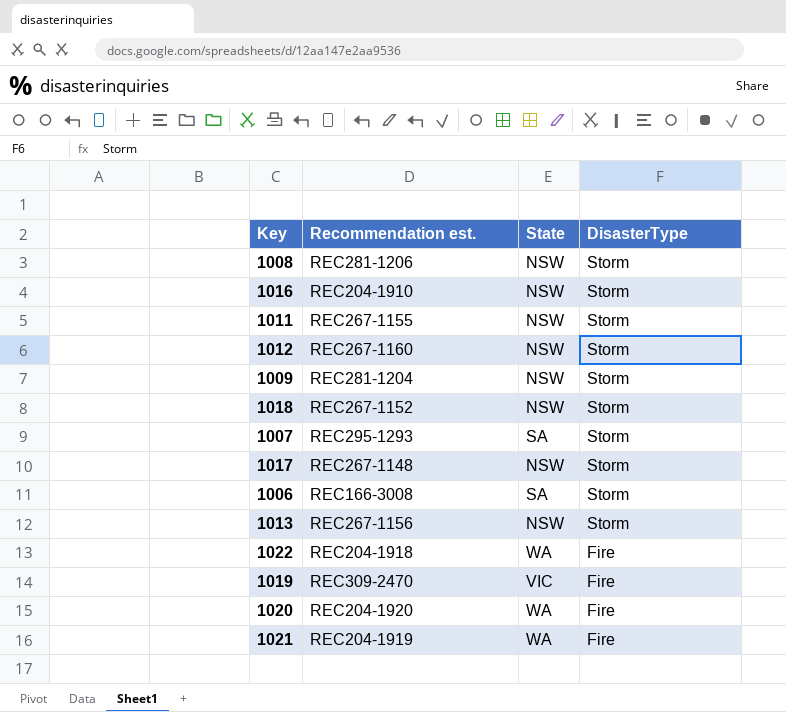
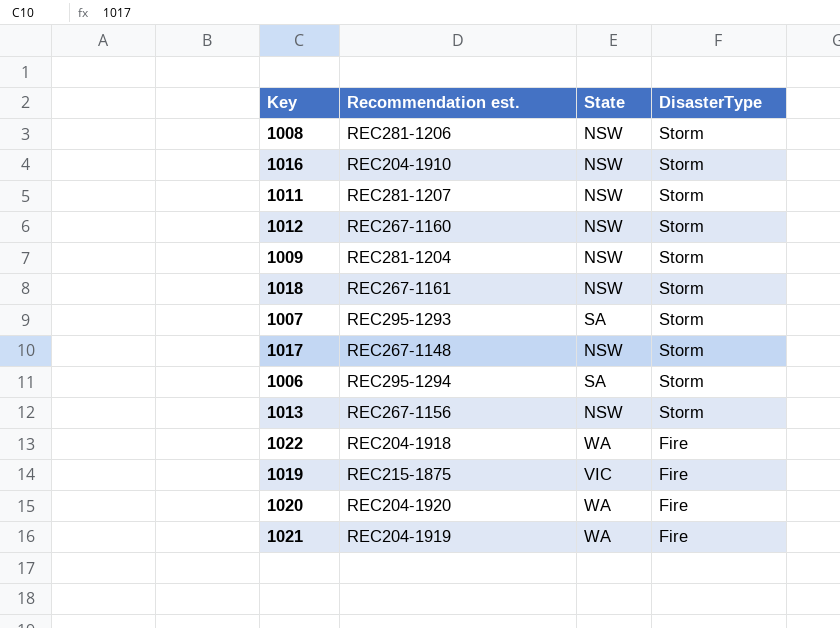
1011 | Recommendation est.: REC267-1155 -> REC281-1207
1018 | Recommendation est.: REC267-1152 -> REC267-1161
1006 | Recommendation est.: REC166-3008 -> REC295-1294
1019 | Recommendation est.: REC309-2470 -> REC215-1875

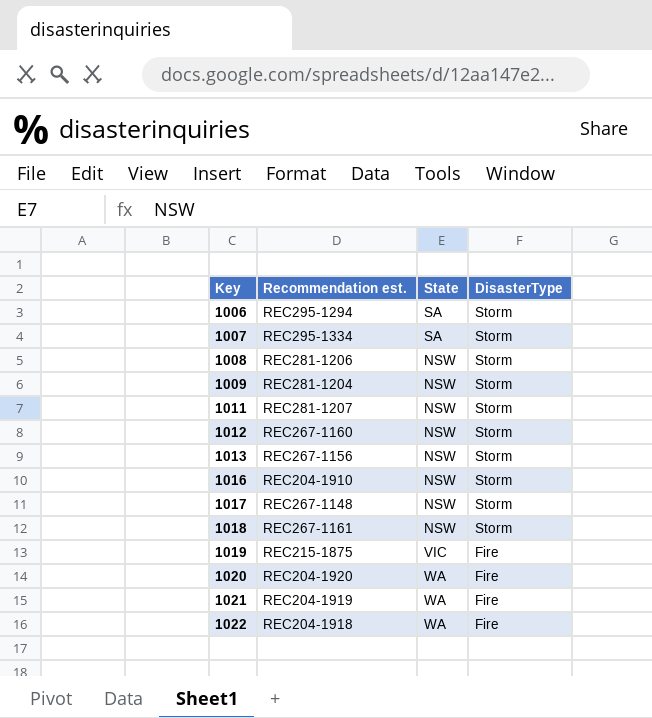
row order: DisasterType descending -> Key ascending
1007 | Recommendation est.: REC295-1293 -> REC295-1334

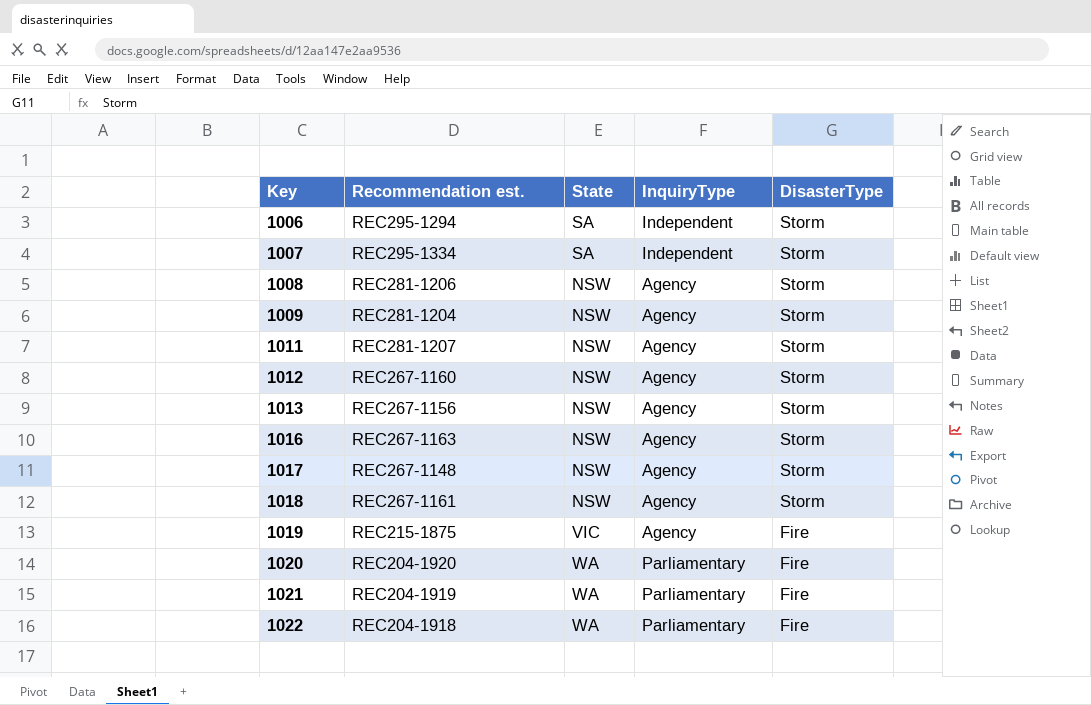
column InquiryType | position: none -> 4
1016 | Recommendation est.: REC204-1910 -> REC267-1163

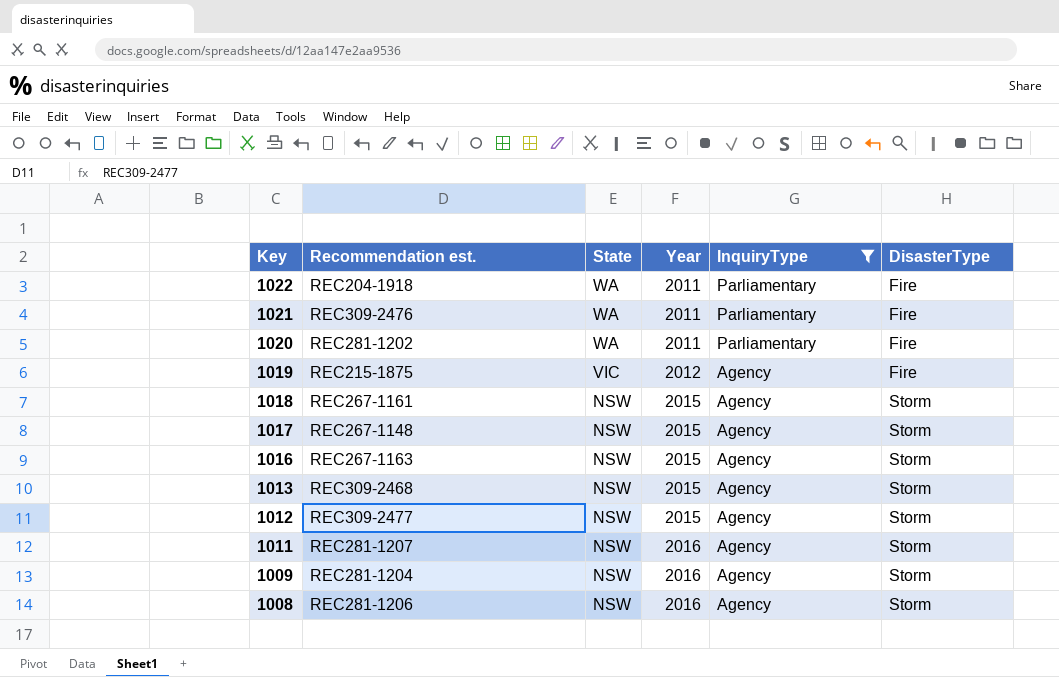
filter: none -> InquiryType != Independent
row order: Key ascending -> Key descending
column Year | position: none -> 4
1021 | Recommendation est.: REC204-1919 -> REC309-2476
1020 | Recommendation est.: REC204-1920 -> REC281-1202
1013 | Recommendation est.: REC267-1156 -> REC309-2468
1012 | Recommendation est.: REC267-1160 -> REC309-2477

